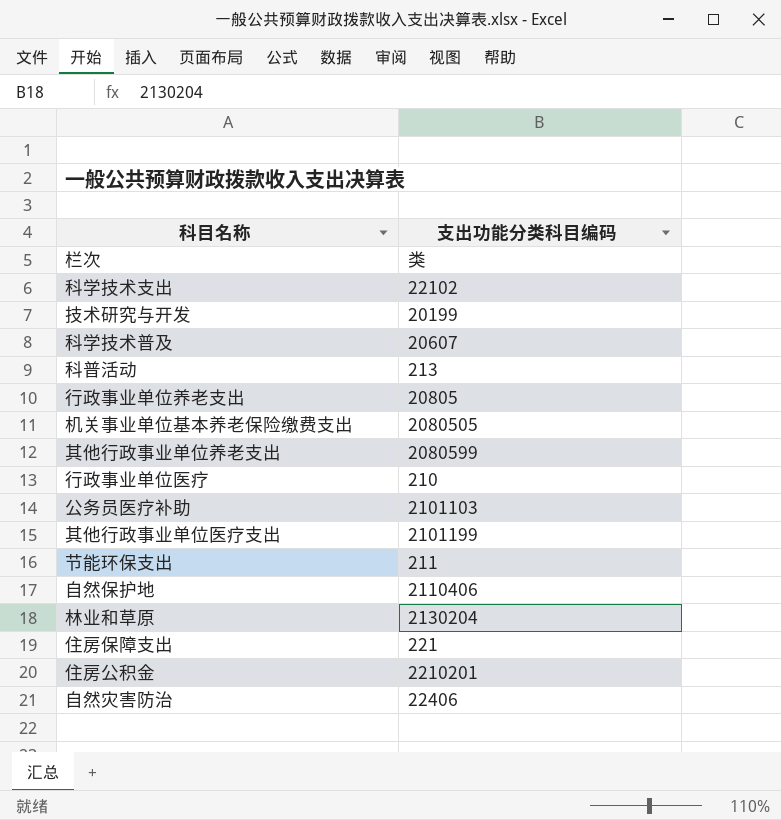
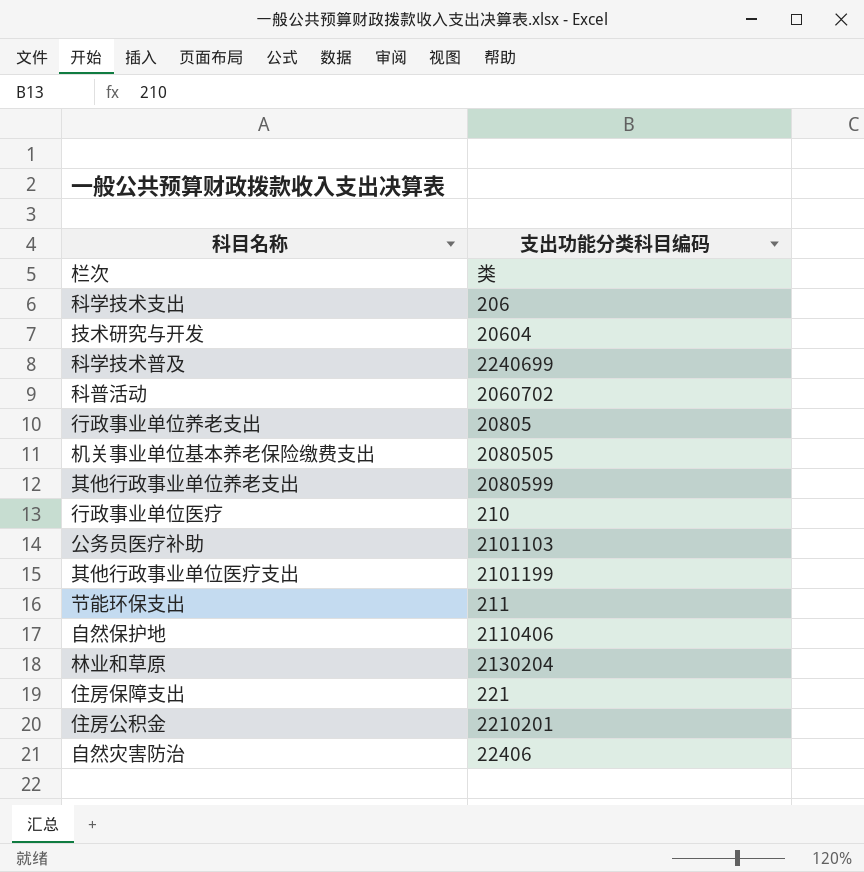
科学技术支出 | 支出功能分类科目编码: 22102 -> 206
技术研究与开发 | 支出功能分类科目编码: 20199 -> 20604
科学技术普及 | 支出功能分类科目编码: 20607 -> 2240699
科普活动 | 支出功能分类科目编码: 213 -> 2060702

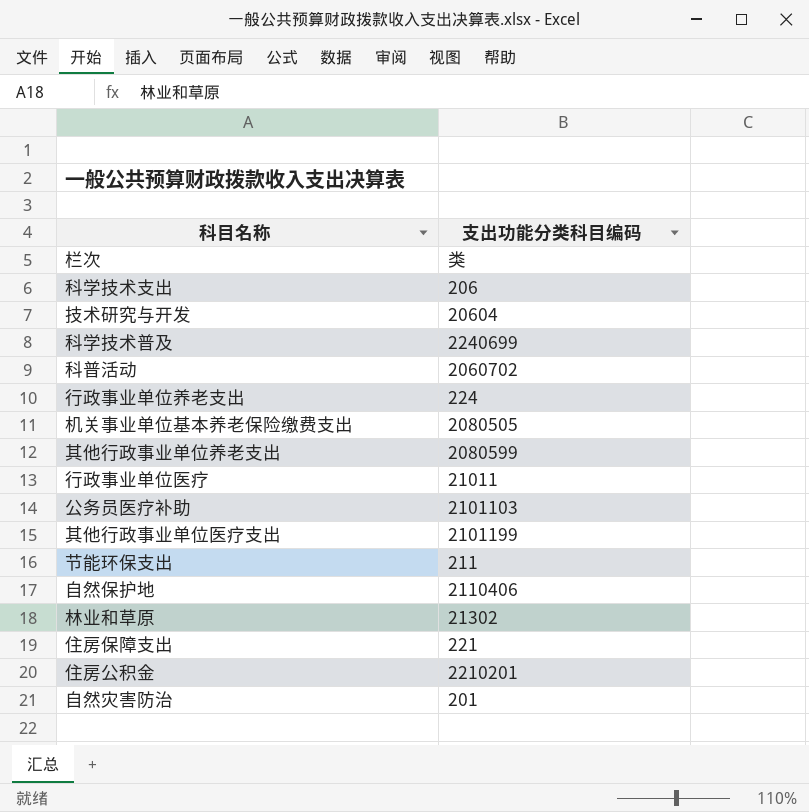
行政事业单位养老支出 | 支出功能分类科目编码: 20805 -> 224
行政事业单位医疗 | 支出功能分类科目编码: 210 -> 21011
林业和草原 | 支出功能分类科目编码: 2130204 -> 21302
自然灾害防治 | 支出功能分类科目编码: 22406 -> 201

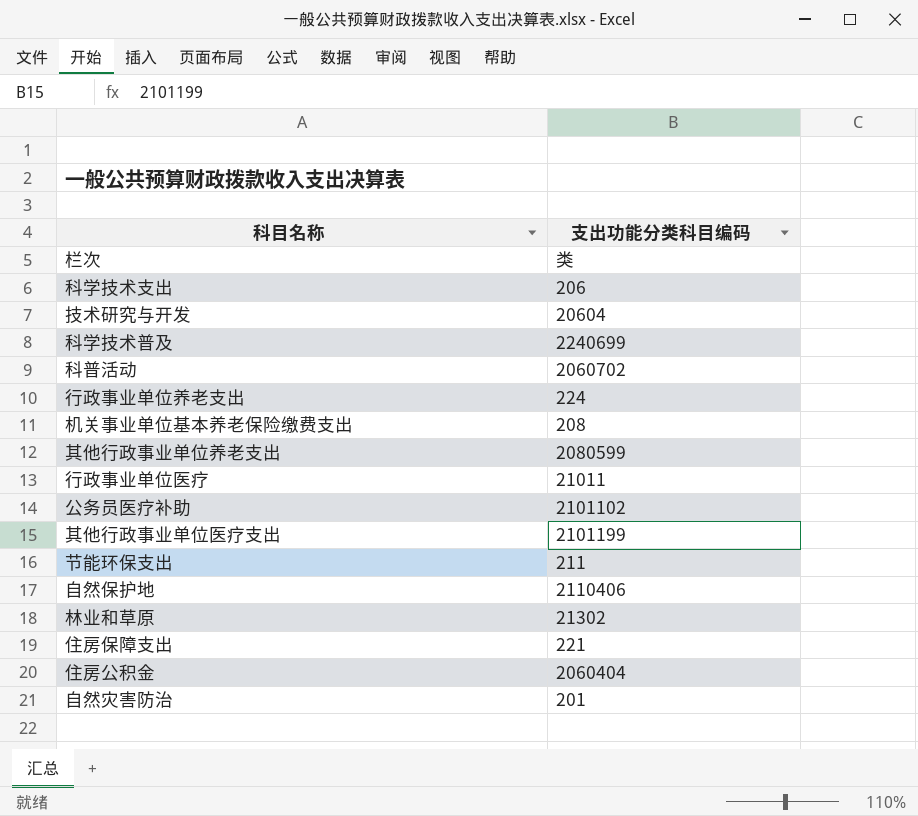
机关事业单位基本养老保险缴费支出 | 支出功能分类科目编码: 2080505 -> 208
公务员医疗补助 | 支出功能分类科目编码: 2101103 -> 2101102
住房公积金 | 支出功能分类科目编码: 2210201 -> 2060404

